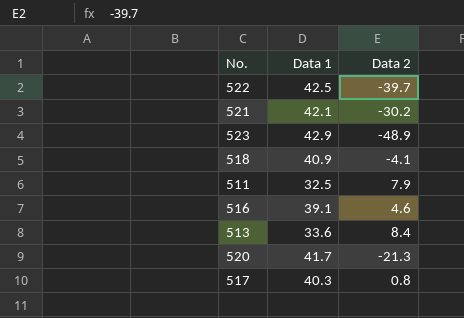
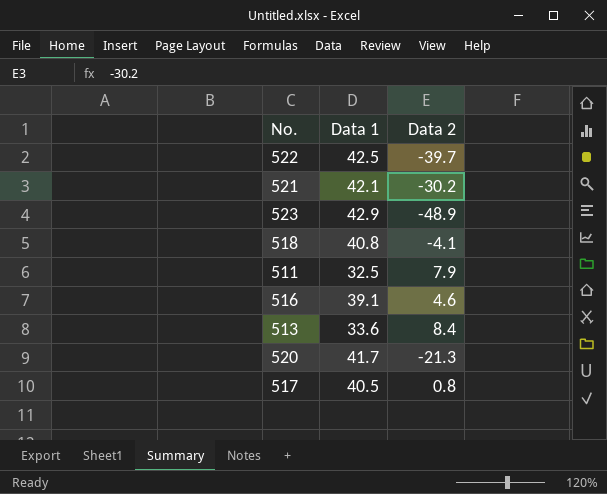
518 | Data 1: 40.9 -> 40.8
517 | Data 1: 40.3 -> 40.5

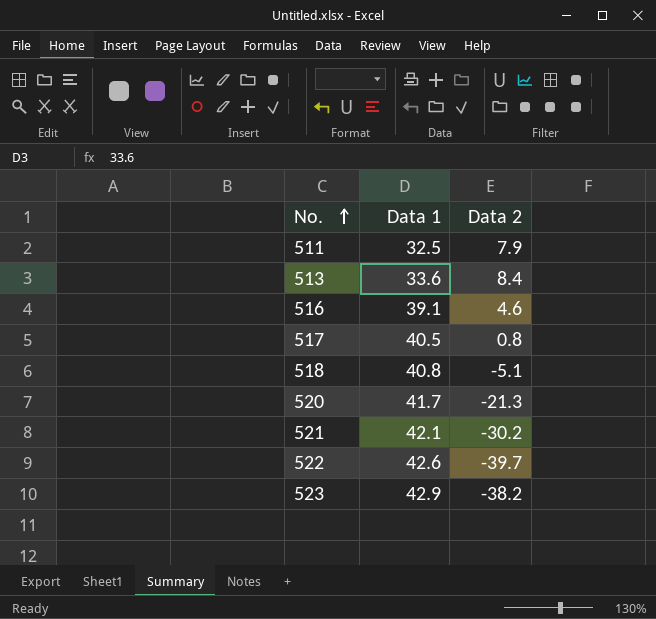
row order: none -> No. ascending
518 | Data 2: -4.1 -> -5.1
522 | Data 1: 42.5 -> 42.6
523 | Data 2: -48.9 -> -38.2

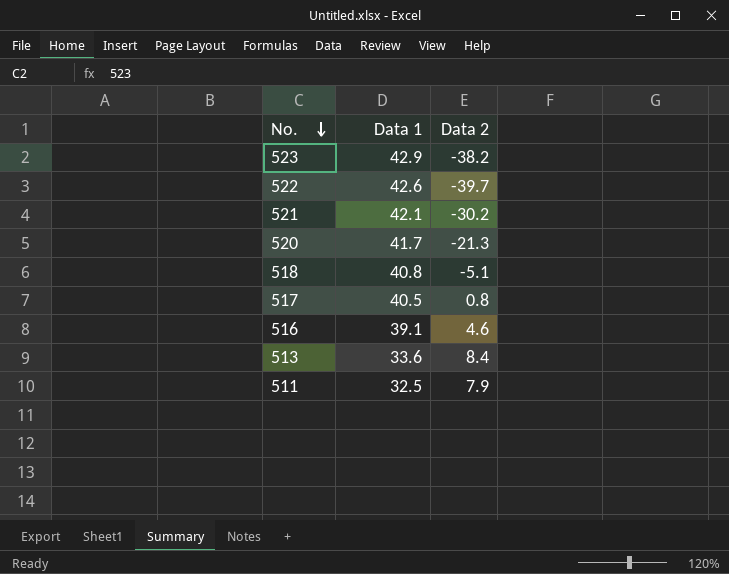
row order: No. ascending -> No. descending

